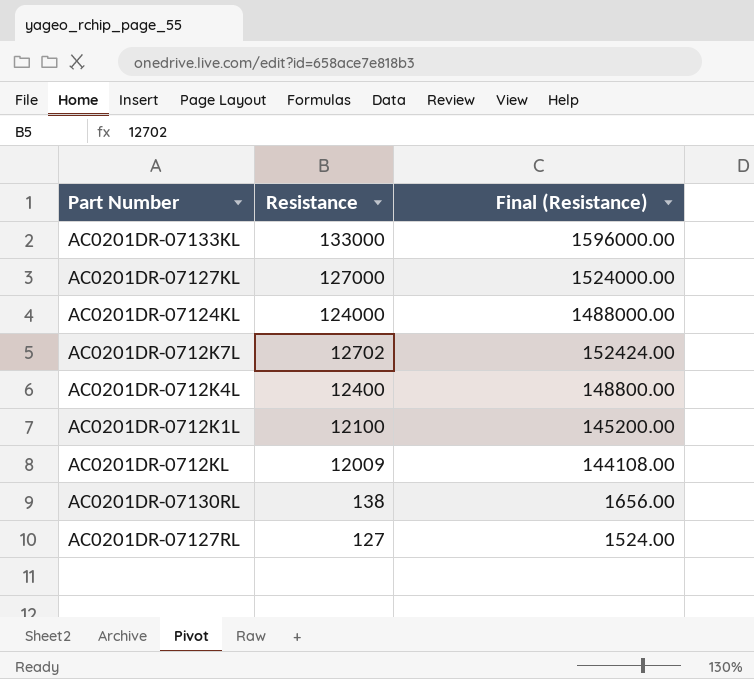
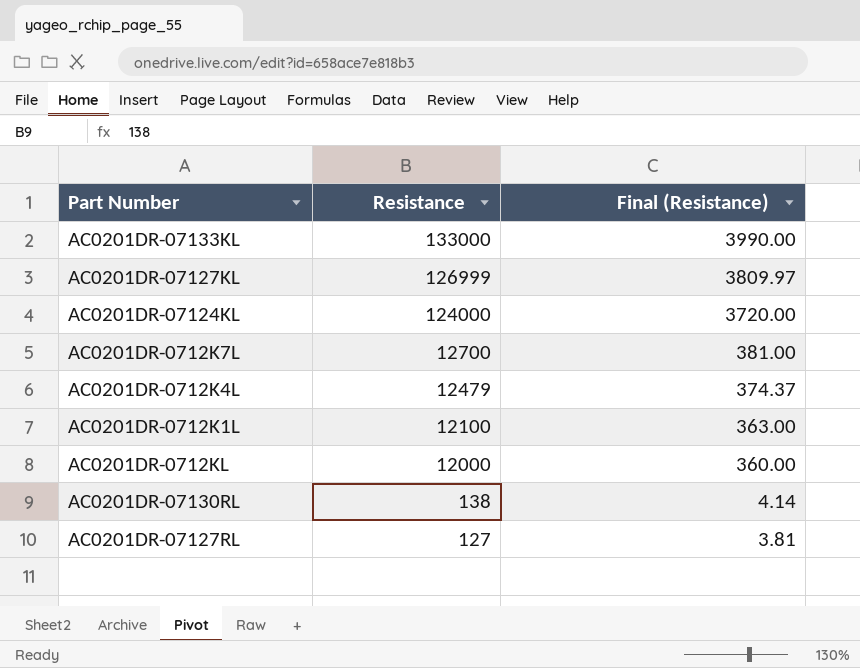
column Final (Resistance) | formula: [Resistance] * 12 -> [Resistance] * 0.03
AC0201DR-07127KL | Resistance: 127000 -> 126999
AC0201DR-0712K7L | Resistance: 12702 -> 12700
AC0201DR-0712K4L | Resistance: 12400 -> 12479
AC0201DR-0712KL | Resistance: 12009 -> 12000

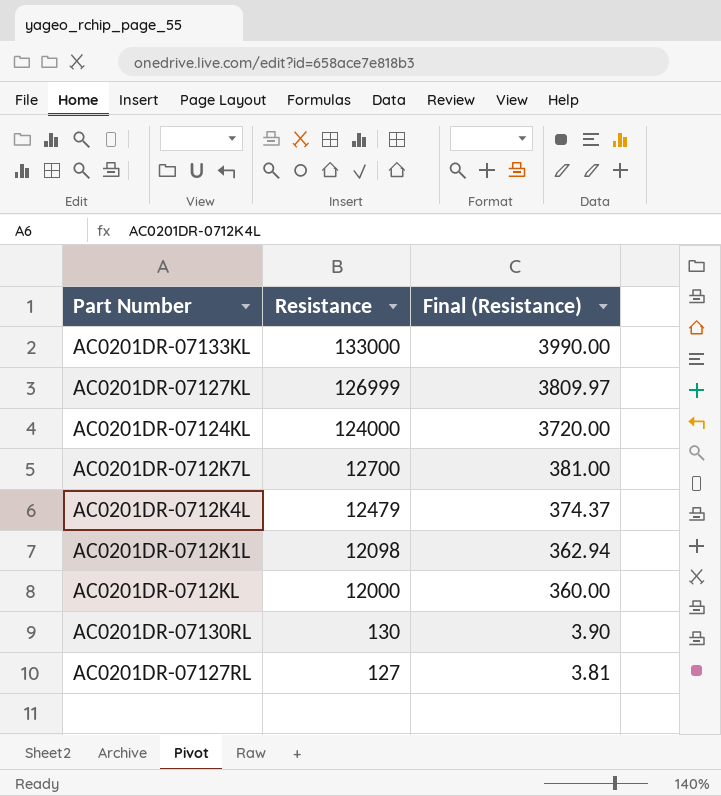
AC0201DR-0712K1L | Resistance: 12100 -> 12098
AC0201DR-0712K1L | Final (Resistance): 363.00 -> 362.94
AC0201DR-07130RL | Resistance: 138 -> 130
AC0201DR-07130RL | Final (Resistance): 4.14 -> 3.90

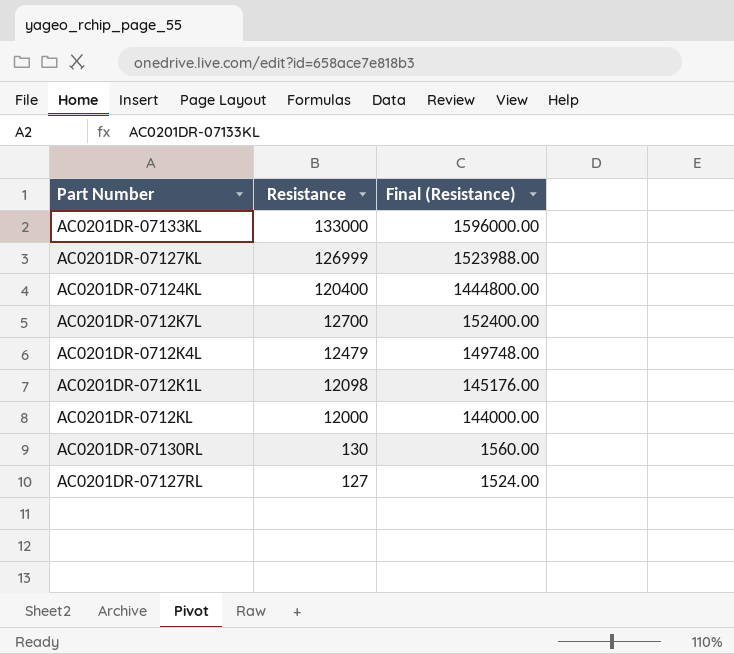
column Final (Resistance) | formula: [Resistance] * 0.03 -> [Resistance] * 12
AC0201DR-07124KL | Resistance: 124000 -> 120400

